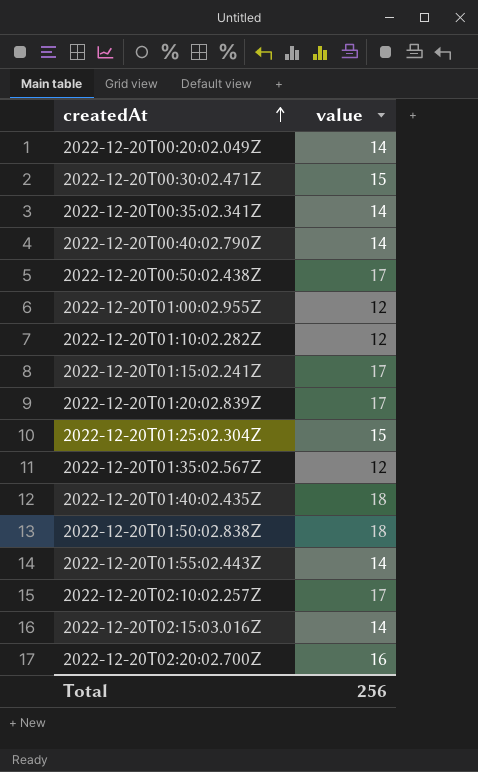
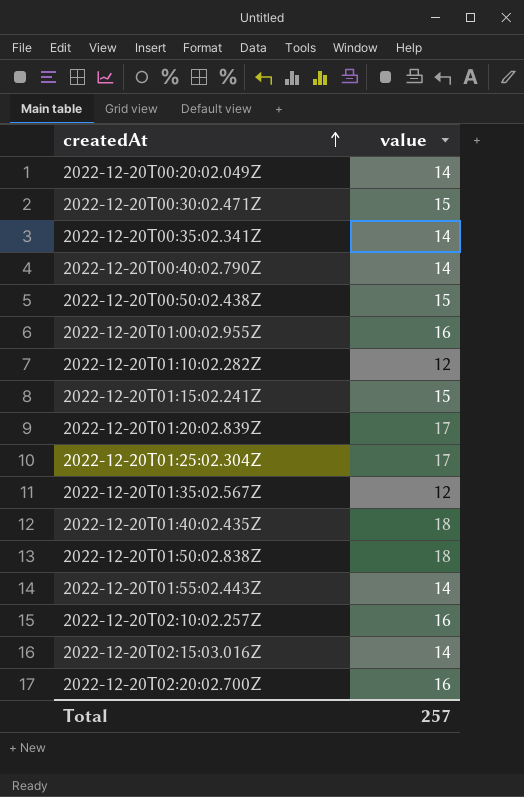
2022-12-20T00:50:02.438Z | value: 17 -> 15
2022-12-20T01:00:02.955Z | value: 12 -> 16
2022-12-20T01:15:02.241Z | value: 17 -> 15
2022-12-20T01:25:02.304Z | value: 15 -> 17
2022-12-20T02:10:02.257Z | value: 17 -> 16
Total | value: 256 -> 257

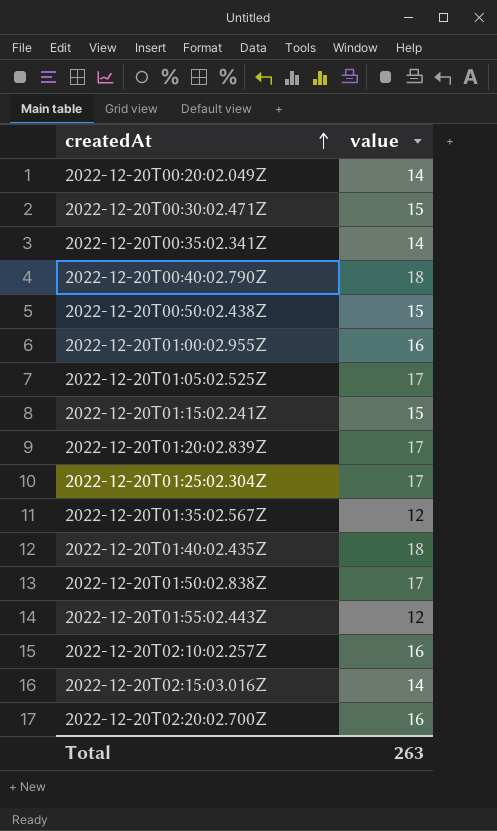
row 2022-12-20T01:10:02.282Z: 12 -> none
2022-12-20T00:40:02.790Z | value: 14 -> 18
row 2022-12-20T01:05:02.525Z: none -> 17
2022-12-20T01:50:02.838Z | value: 18 -> 17
2022-12-20T01:55:02.443Z | value: 14 -> 12
Total | value: 257 -> 263

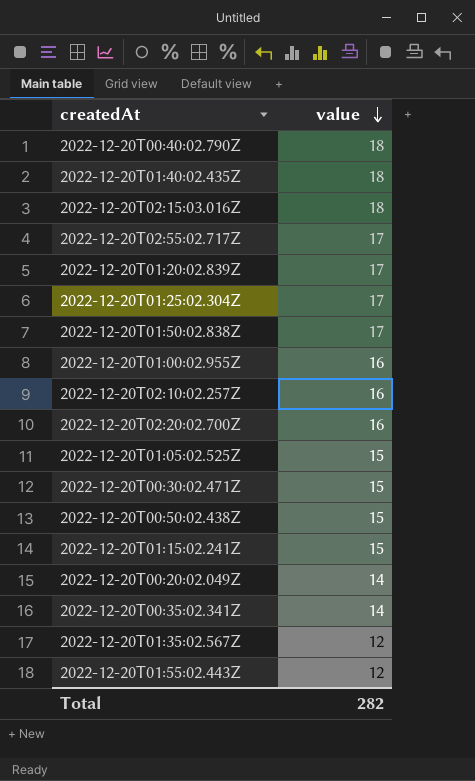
row order: createdAt ascending -> value descending
2022-12-20T02:15:03.016Z | value: 14 -> 18
row 2022-12-20T02:55:02.717Z: none -> 17
2022-12-20T01:05:02.525Z | value: 17 -> 15
Total | value: 263 -> 282

